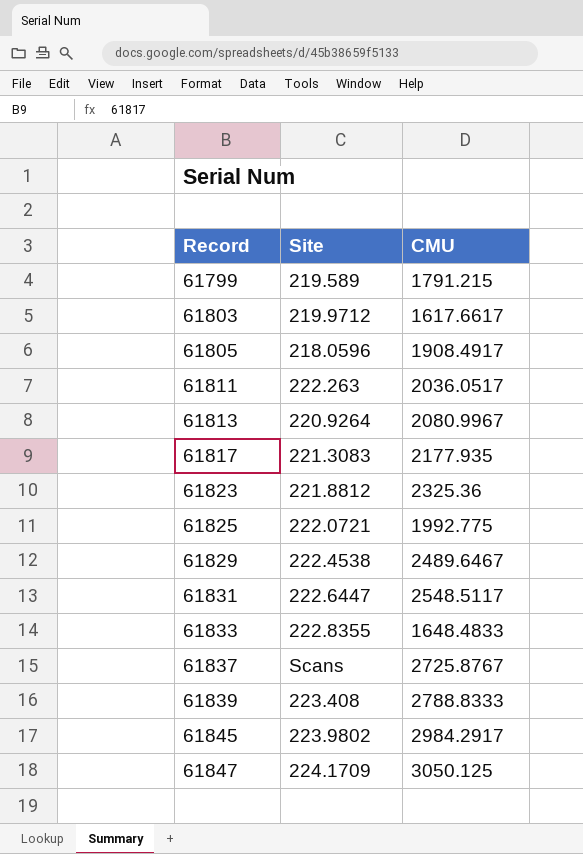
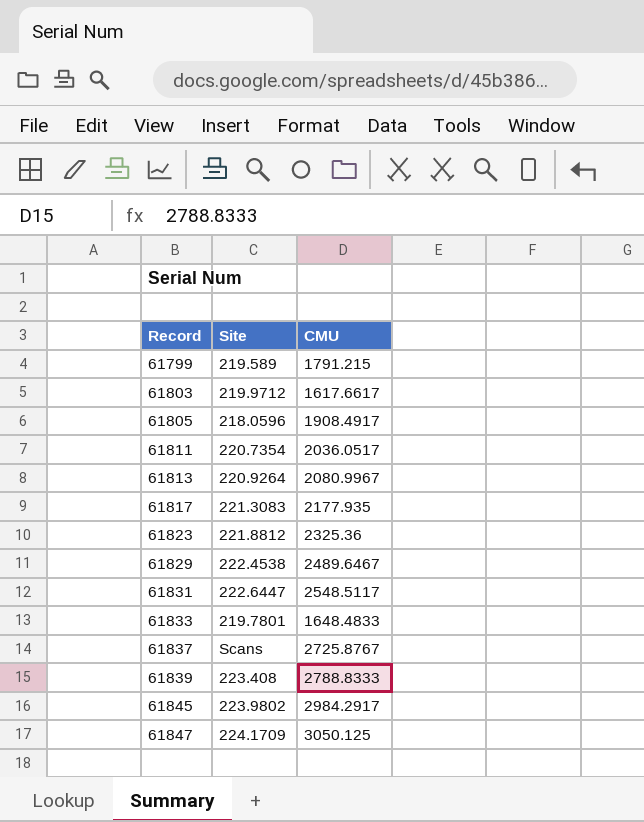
row 61825: 222.0721 | 1992.775 -> none
61811 | Site: 222.263 -> 220.7354
61833 | Site: 222.8355 -> 219.7801

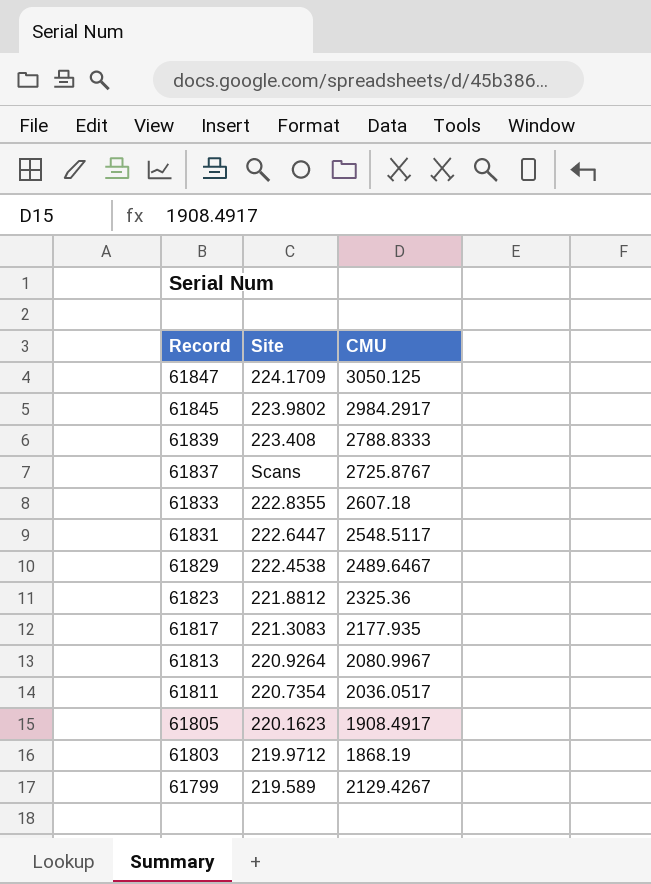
row order: Record ascending -> Record descending
61833 | Site: 219.7801 -> 222.8355
61833 | CMU: 1648.4833 -> 2607.18
61805 | Site: 218.0596 -> 220.1623
61803 | CMU: 1617.6617 -> 1868.19
61799 | CMU: 1791.215 -> 2129.4267

